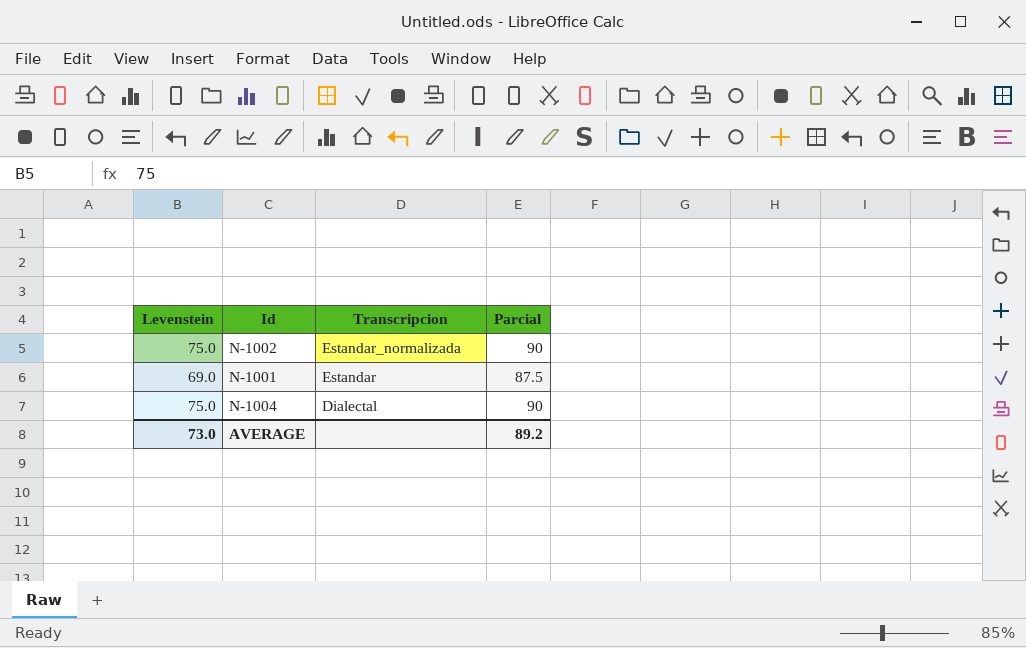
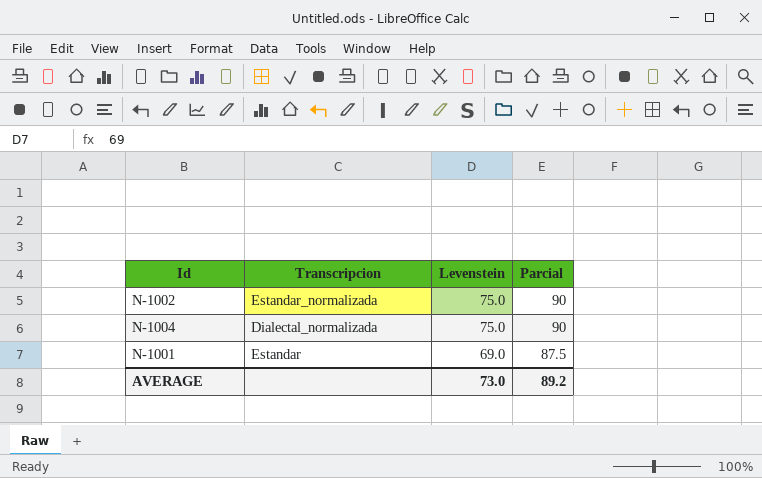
row order: Transcripcion descending -> Levenstein descending
column Levenstein | position: 1 -> 3
N-1004 | Transcripcion: Dialectal -> Dialectal_normalizada

